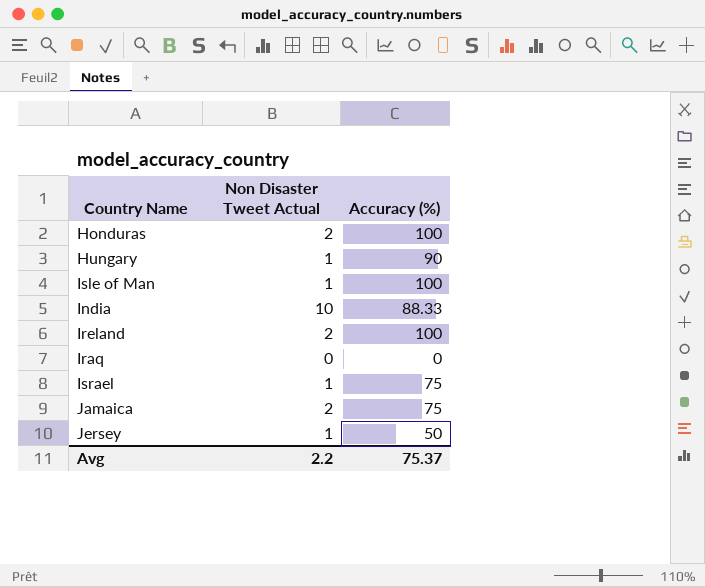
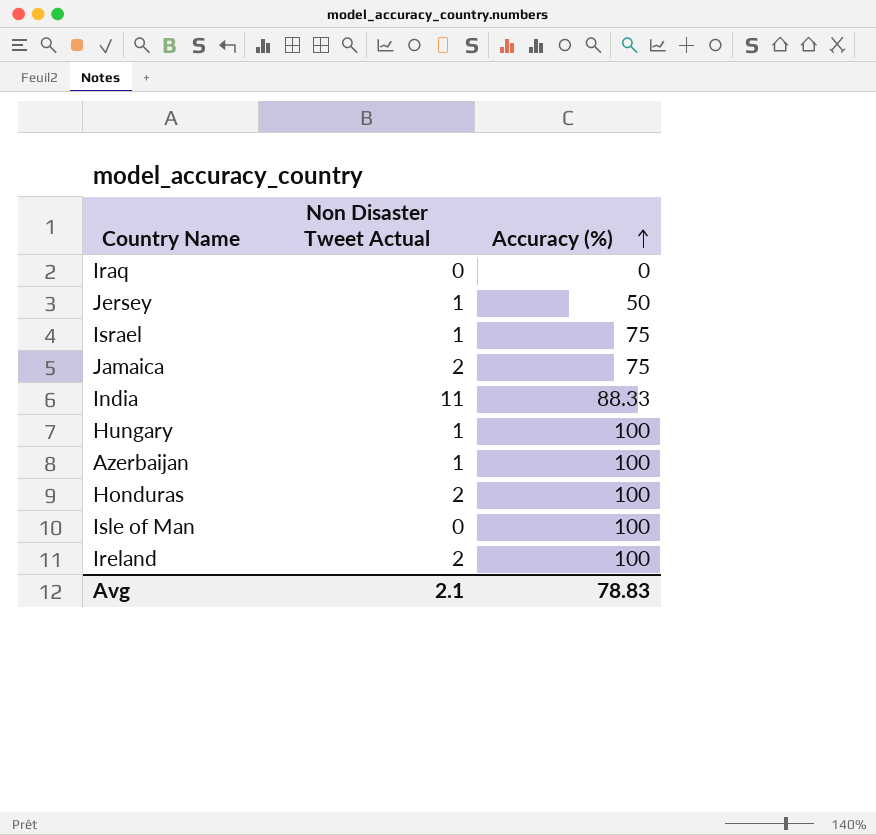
row order: none -> Accuracy (%) ascending
India | Non Disaster Tweet Actual: 10 -> 11
Hungary | Accuracy (%): 90 -> 100
row Azerbaijan: none -> 1 | 100
Isle of Man | Non Disaster Tweet Actual: 1 -> 0
Avg | Non Disaster Tweet Actual: 2.2 -> 2.1
Avg | Accuracy (%): 75.37 -> 78.83

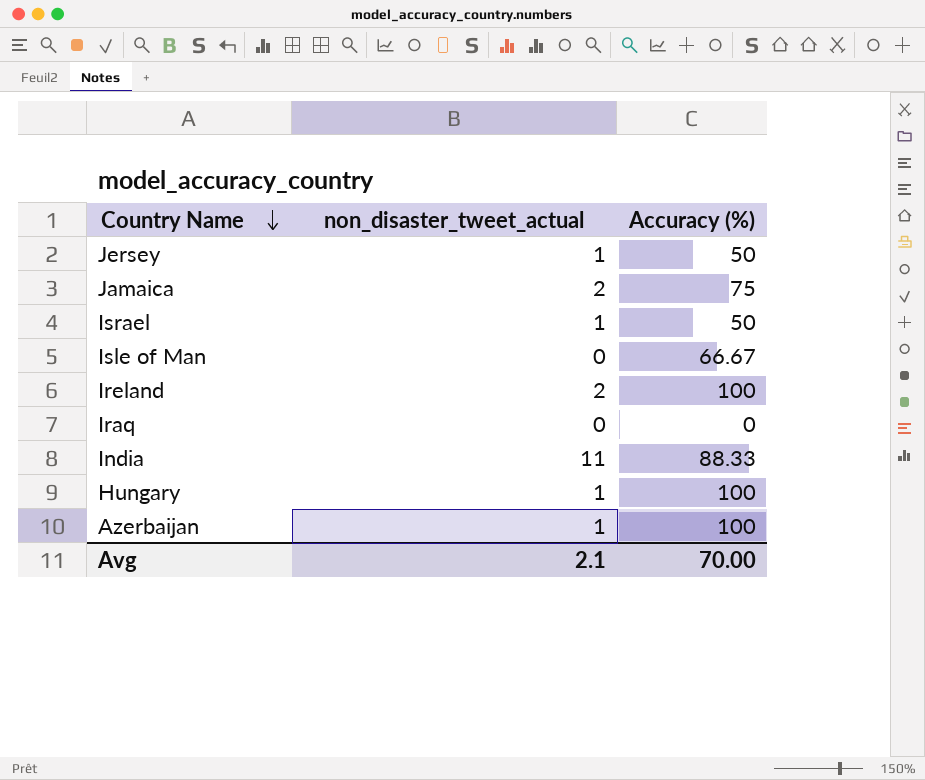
row order: Accuracy (%) ascending -> Country Name descending
column name: Non Disaster Tweet Actual -> non_disaster_tweet_actual
row Honduras: 2 | 100 -> none
Israel | Accuracy (%): 75 -> 50
Isle of Man | Accuracy (%): 100 -> 66.67
Avg | Accuracy (%): 78.83 -> 70.00

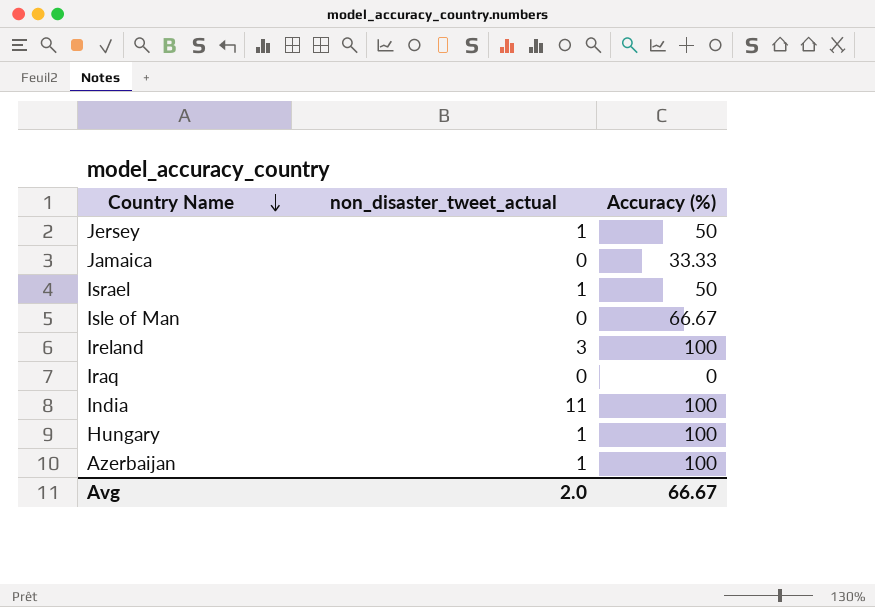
Jamaica | non_disaster_tweet_actual: 2 -> 0
Jamaica | Accuracy (%): 75 -> 33.33
Ireland | non_disaster_tweet_actual: 2 -> 3
India | Accuracy (%): 88.33 -> 100
Avg | non_disaster_tweet_actual: 2.1 -> 2.0
Avg | Accuracy (%): 70.00 -> 66.67

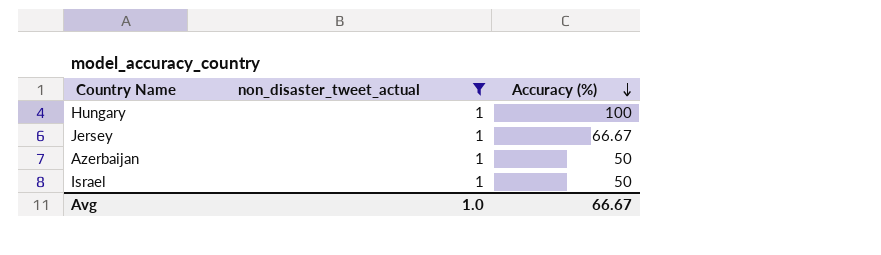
filter: none -> non_disaster_tweet_actual = 1
row order: Country Name descending -> Accuracy (%) descending
Jersey | Accuracy (%): 50 -> 66.67
Azerbaijan | Accuracy (%): 100 -> 50
Avg | non_disaster_tweet_actual: 2.0 -> 1.0

